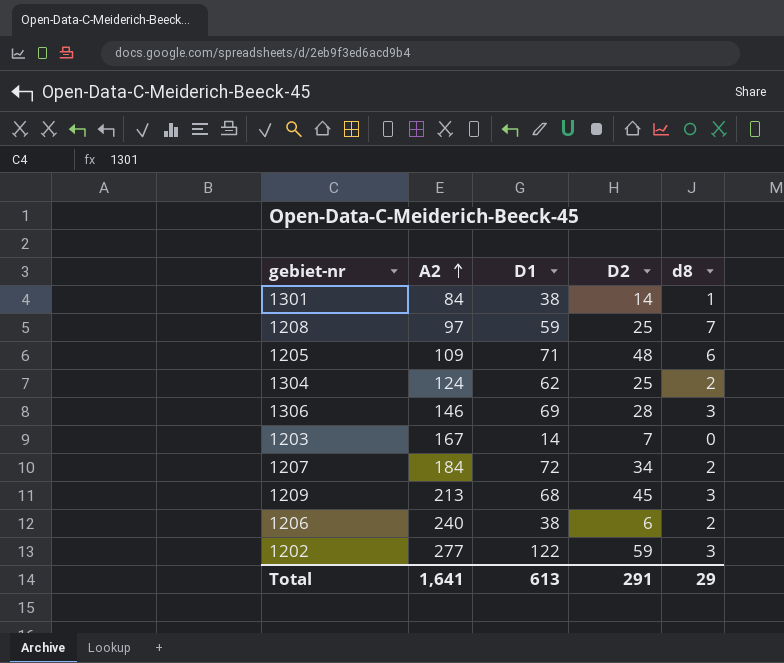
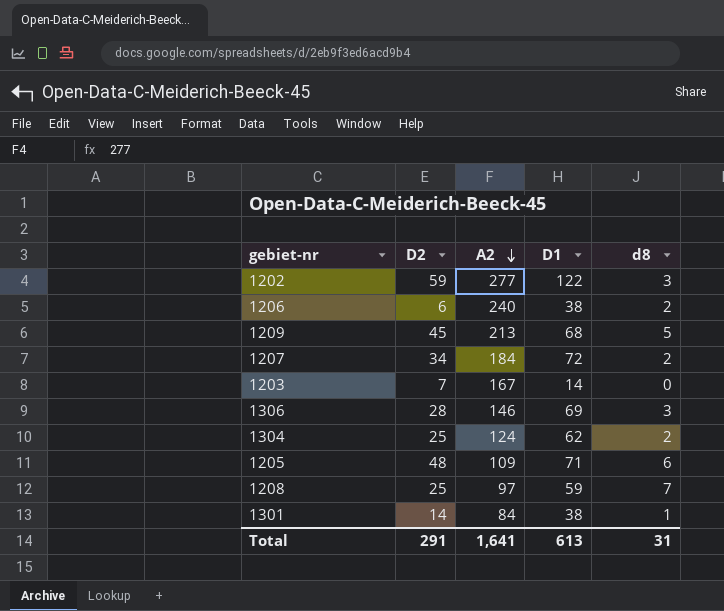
row order: A2 ascending -> A2 descending
column D2 | position: 4 -> 2
1209 | d8: 3 -> 5
Total | d8: 29 -> 31

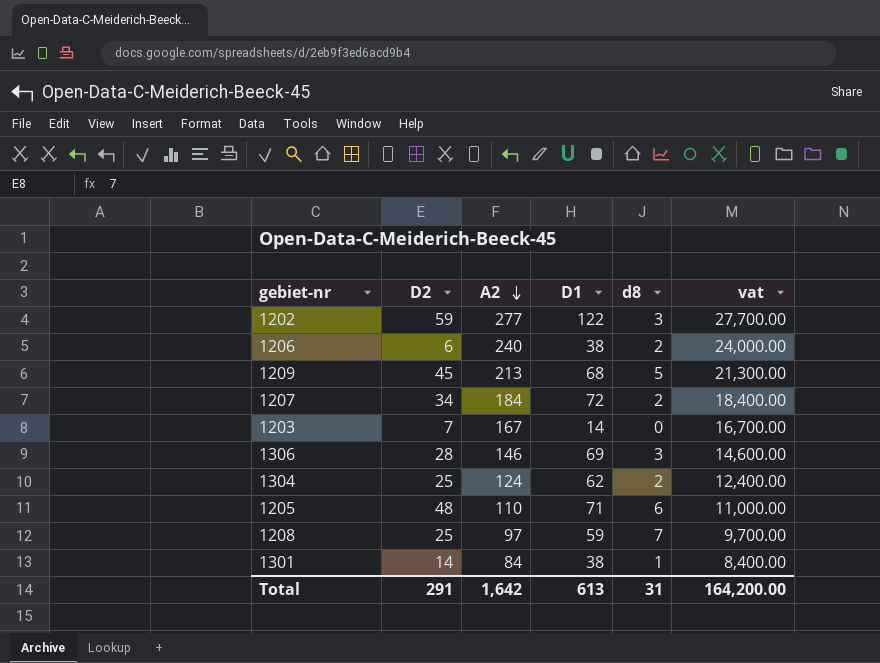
column vat | formula: none -> [A2] * 100
1205 | A2: 109 -> 110
Total | A2: 1,641 -> 1,642

